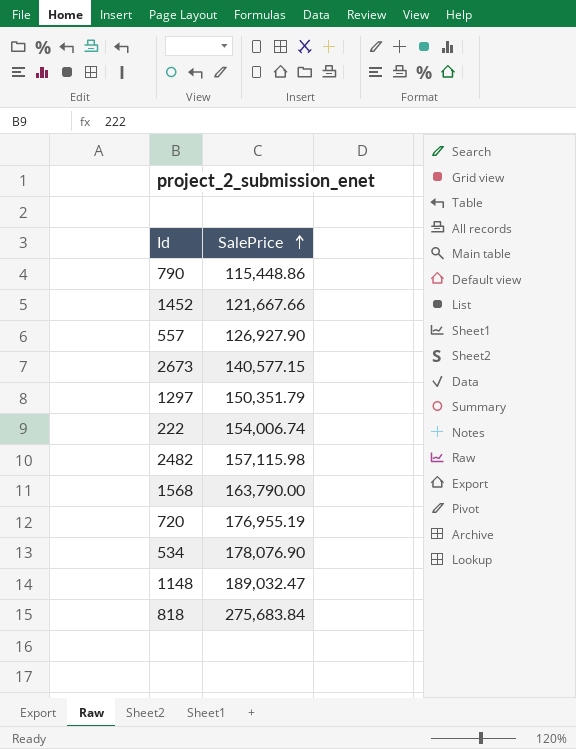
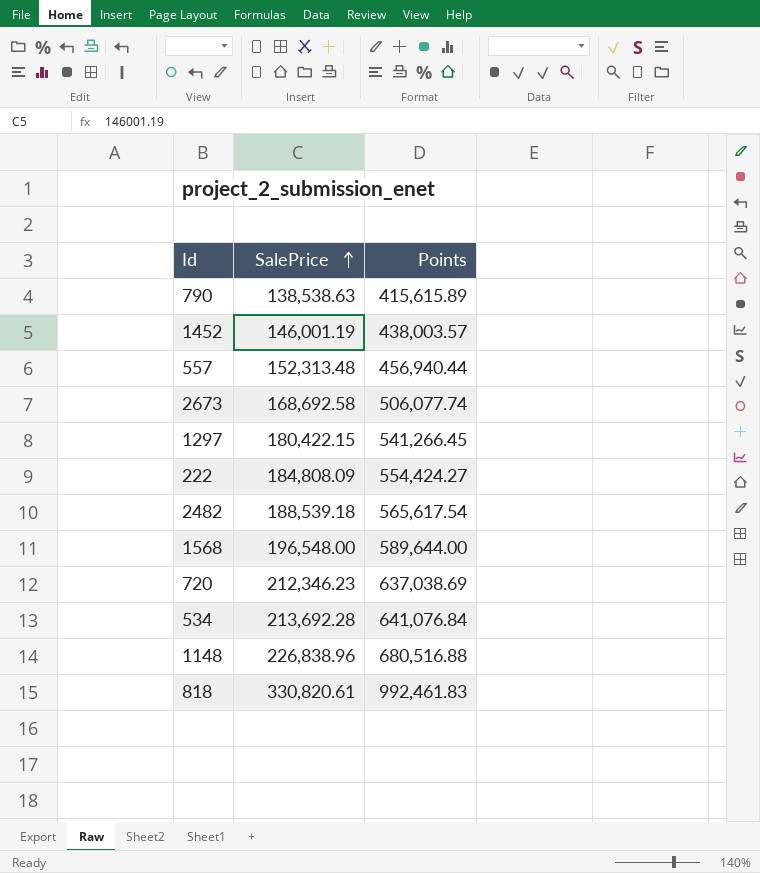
column Points | formula: none -> [SalePrice] * 3
790 | SalePrice: 115,448.86 -> 138,538.63
1452 | SalePrice: 121,667.66 -> 146,001.19
557 | SalePrice: 126,927.90 -> 152,313.48
2673 | SalePrice: 140,577.15 -> 168,692.58
1297 | SalePrice: 150,351.79 -> 180,422.15
222 | SalePrice: 154,006.74 -> 184,808.09
2482 | SalePrice: 157,115.98 -> 188,539.18
1568 | SalePrice: 163,790.00 -> 196,548.00
720 | SalePrice: 176,955.19 -> 212,346.23
534 | SalePrice: 178,076.90 -> 213,692.28
1148 | SalePrice: 189,032.47 -> 226,838.96
818 | SalePrice: 275,683.84 -> 330,820.61

